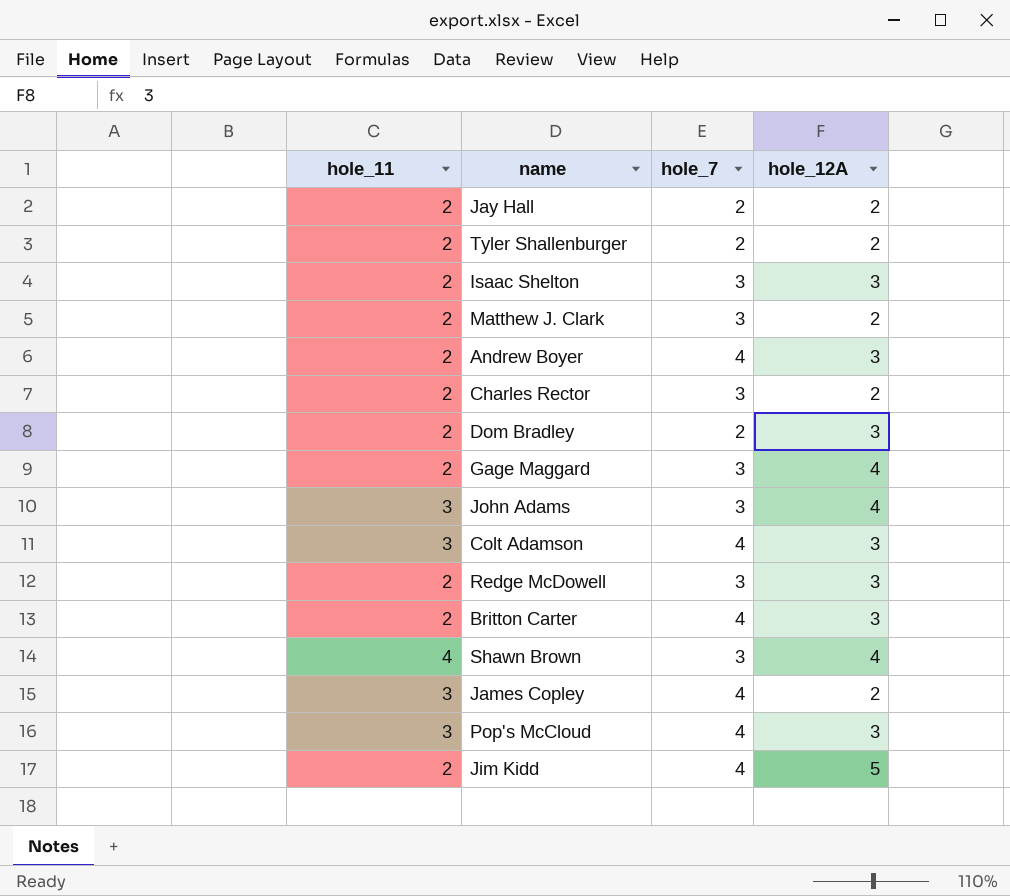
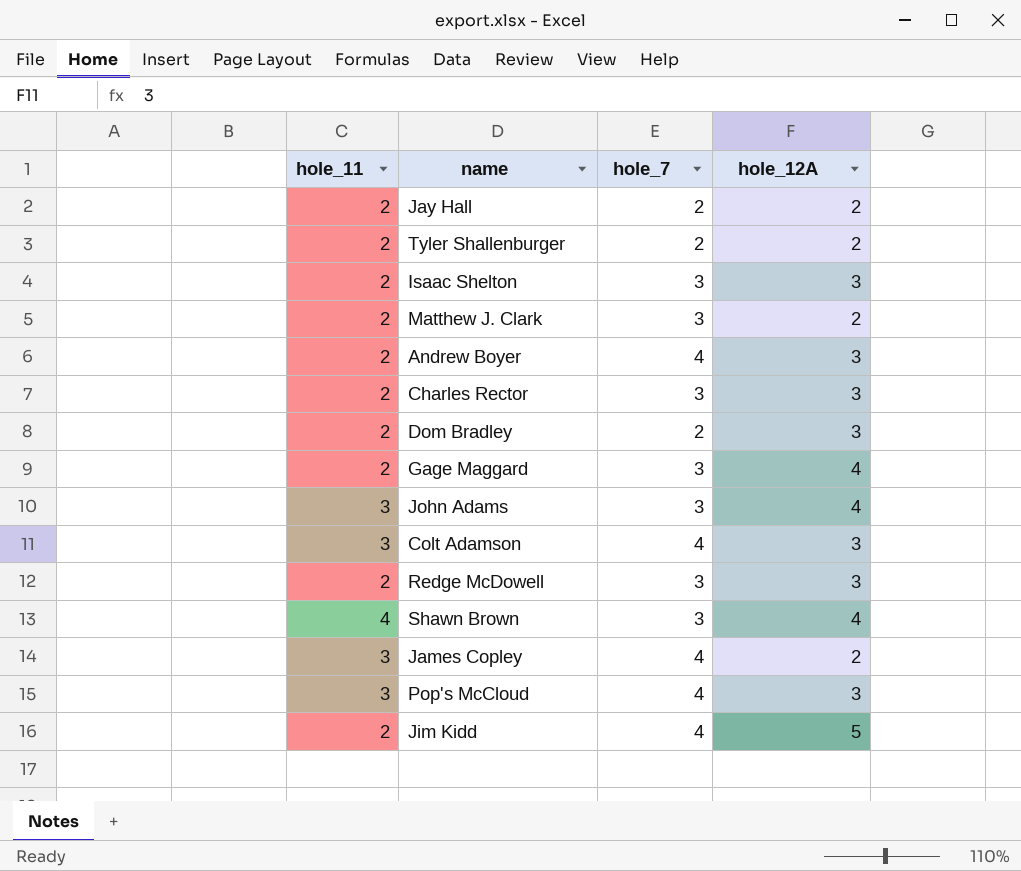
row Britton Carter: 2 | 4 | 3 -> none
Charles Rector | hole_12A: 2 -> 3

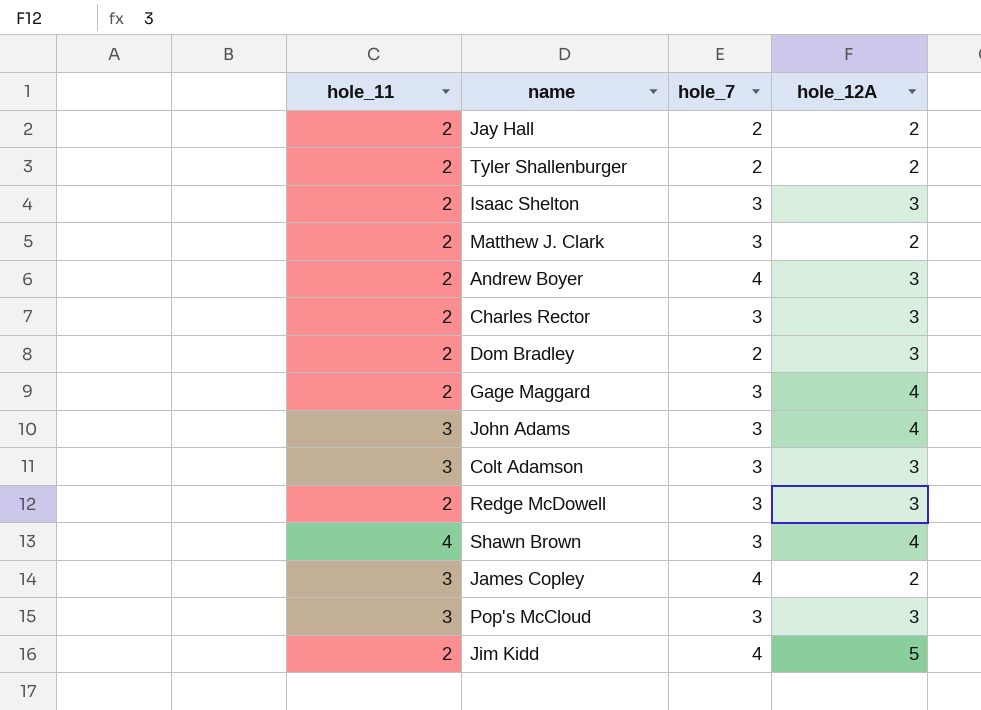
Colt Adamson | hole_7: 4 -> 3
Pop's McCloud | hole_7: 4 -> 3

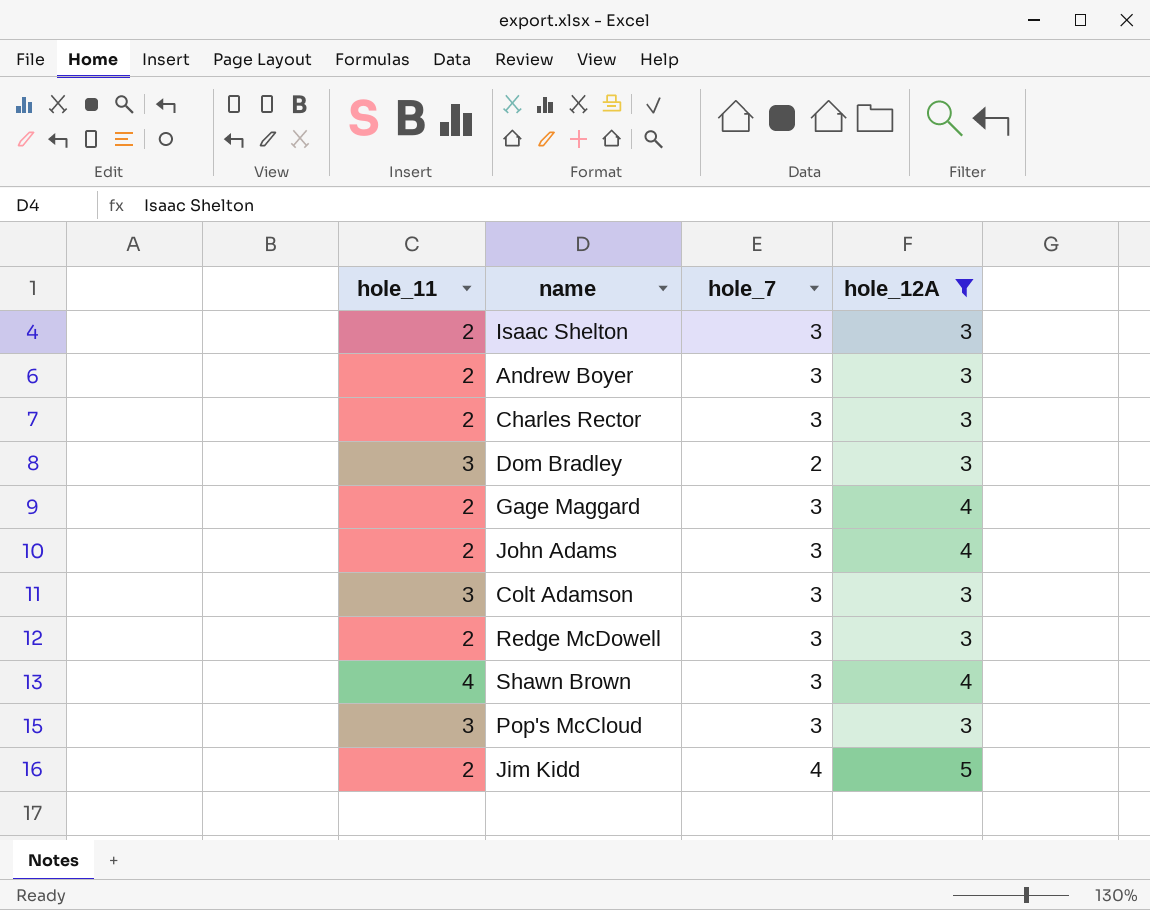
filter: none -> hole_12A != 2
Andrew Boyer | hole_7: 4 -> 3
Dom Bradley | hole_11: 2 -> 3
John Adams | hole_11: 3 -> 2

